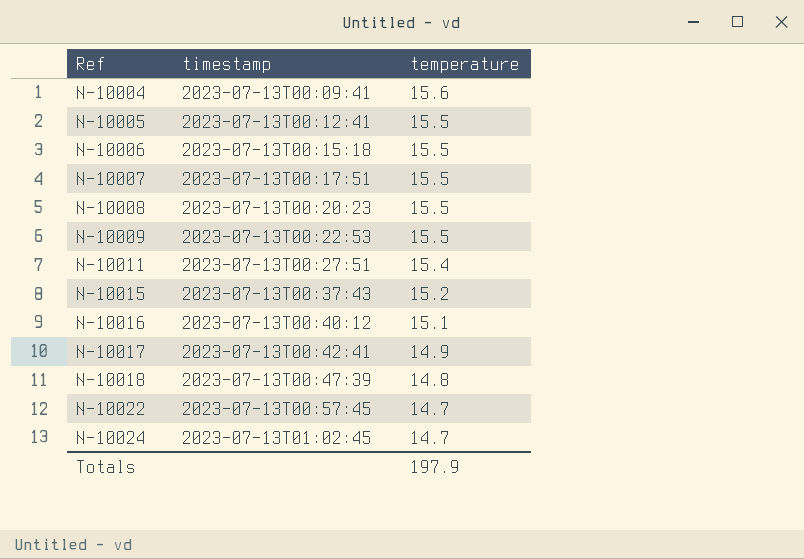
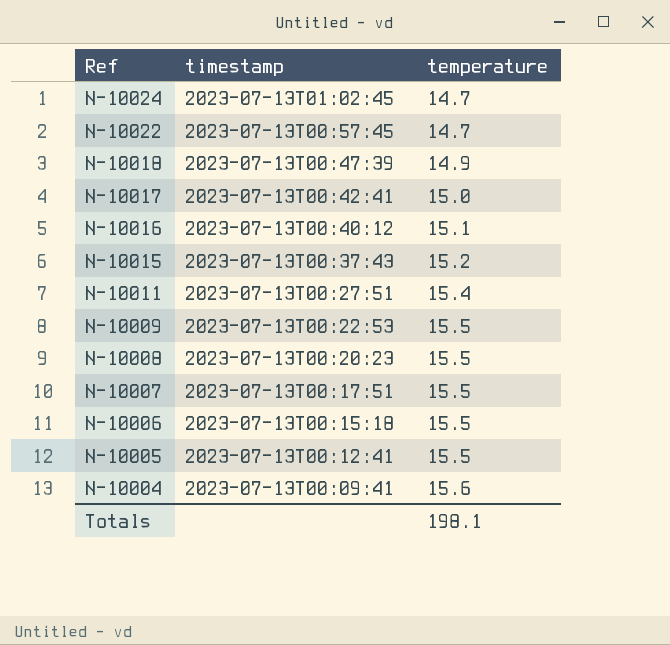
row order: Ref ascending -> Ref descending
N-10018 | temperature: 14.8 -> 14.9
N-10017 | temperature: 14.9 -> 15.0
Totals | temperature: 197.9 -> 198.1

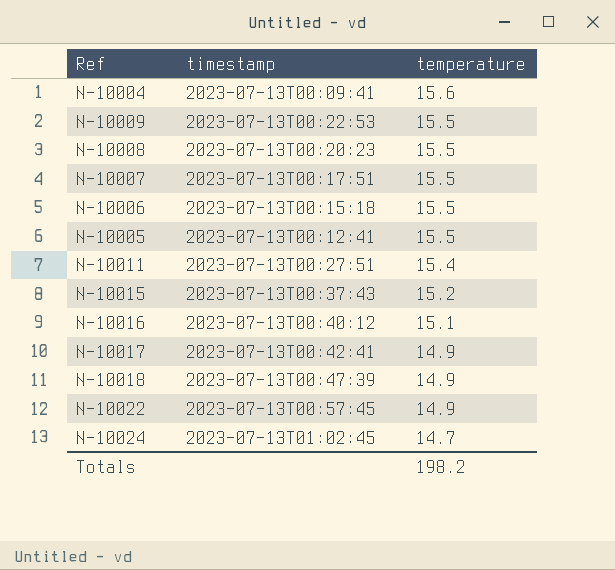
row order: Ref descending -> temperature descending
N-10017 | temperature: 15.0 -> 14.9
N-10022 | temperature: 14.7 -> 14.9
Totals | temperature: 198.1 -> 198.2

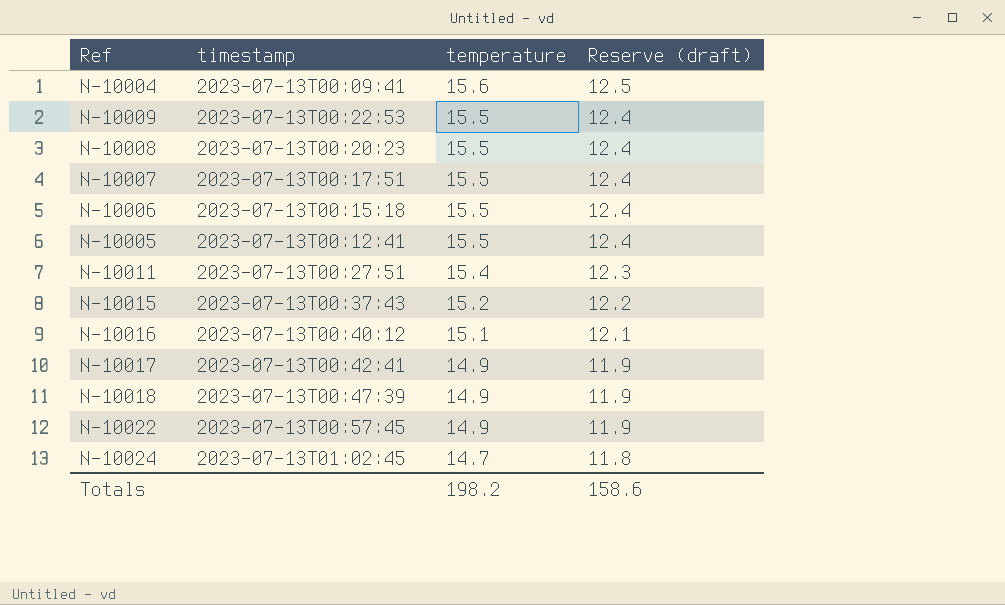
column Reserve (draft) | formula: none -> [temperature] * 0.8

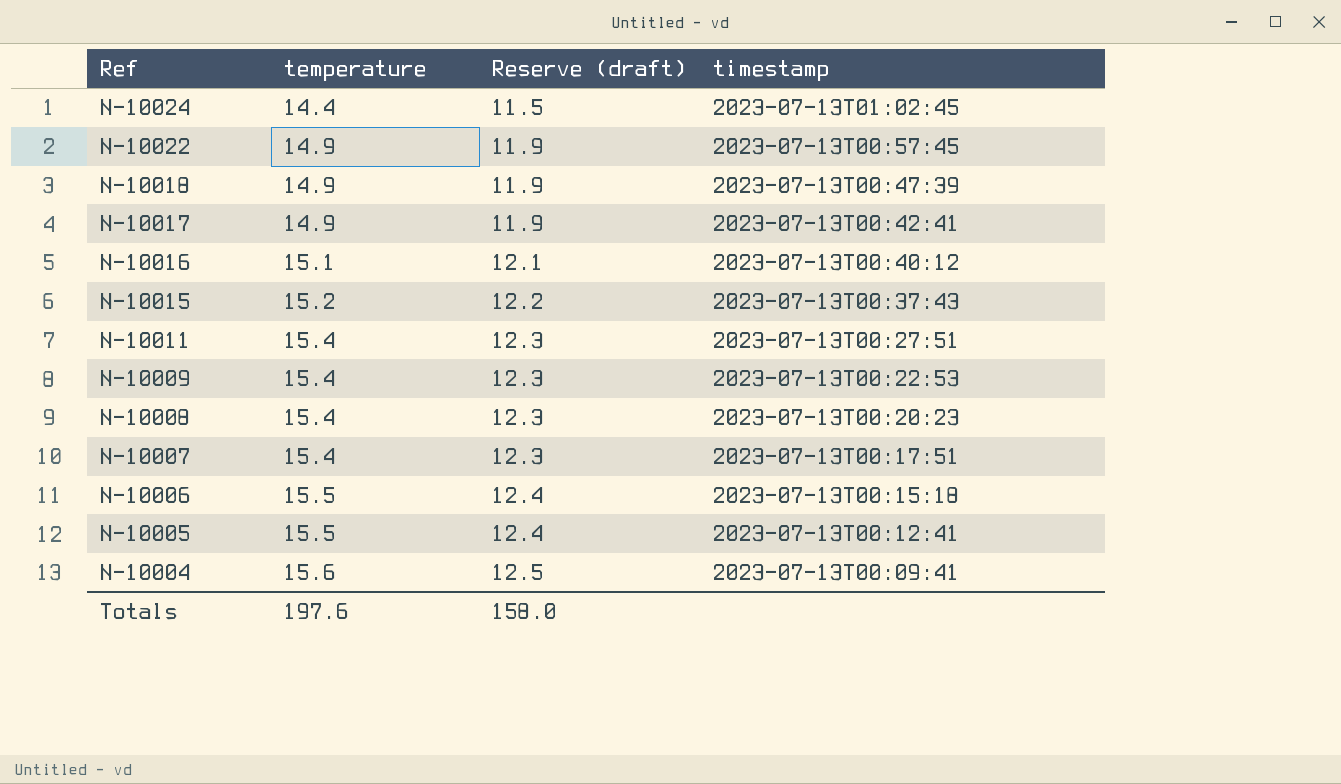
row order: temperature descending -> Ref descending
column timestamp | position: 2 -> 4
N-10024 | temperature: 14.7 -> 14.4
N-10024 | Reserve (draft): 11.8 -> 11.5
N-10009 | temperature: 15.5 -> 15.4
N-10009 | Reserve (draft): 12.4 -> 12.3
N-10008 | temperature: 15.5 -> 15.4
N-10008 | Reserve (draft): 12.4 -> 12.3
N-10007 | temperature: 15.5 -> 15.4
N-10007 | Reserve (draft): 12.4 -> 12.3
Totals | temperature: 198.2 -> 197.6
Totals | Reserve (draft): 158.6 -> 158.0

